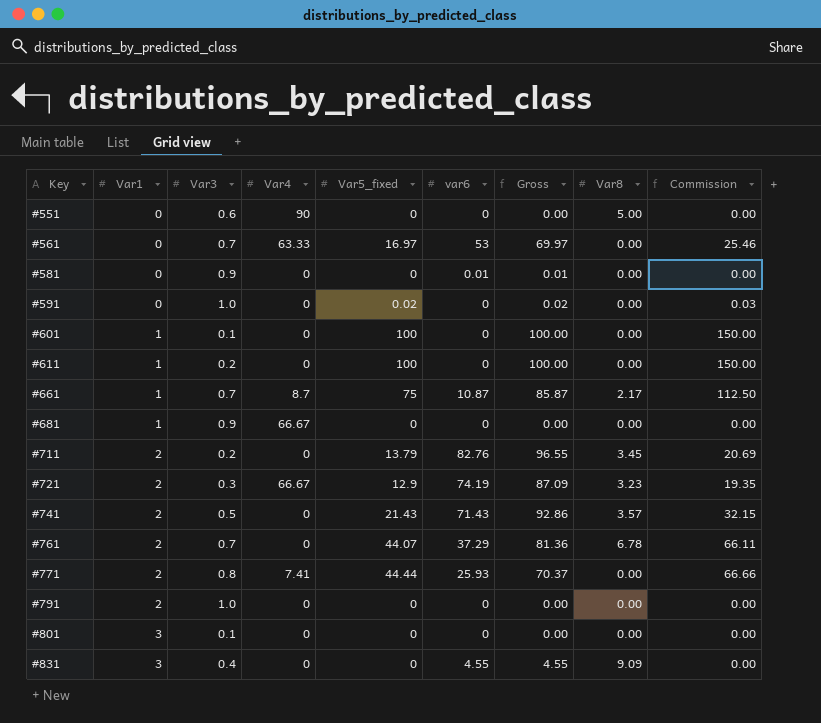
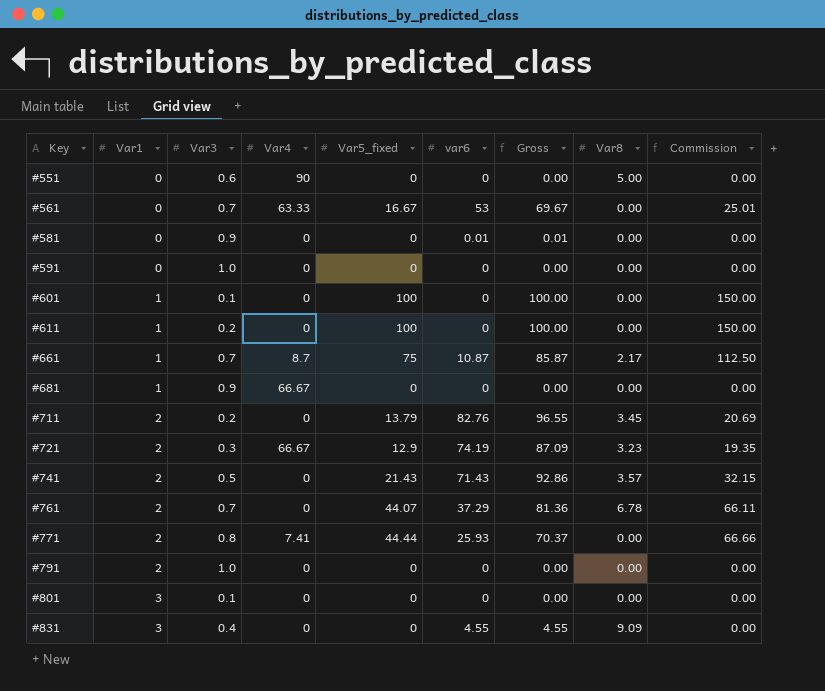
#561 | Var5_fixed: 16.97 -> 16.67
#561 | Gross: 69.97 -> 69.67
#561 | Commission: 25.46 -> 25.01
#591 | Var5_fixed: 0.02 -> 0
#591 | Gross: 0.02 -> 0.00
#591 | Commission: 0.03 -> 0.00

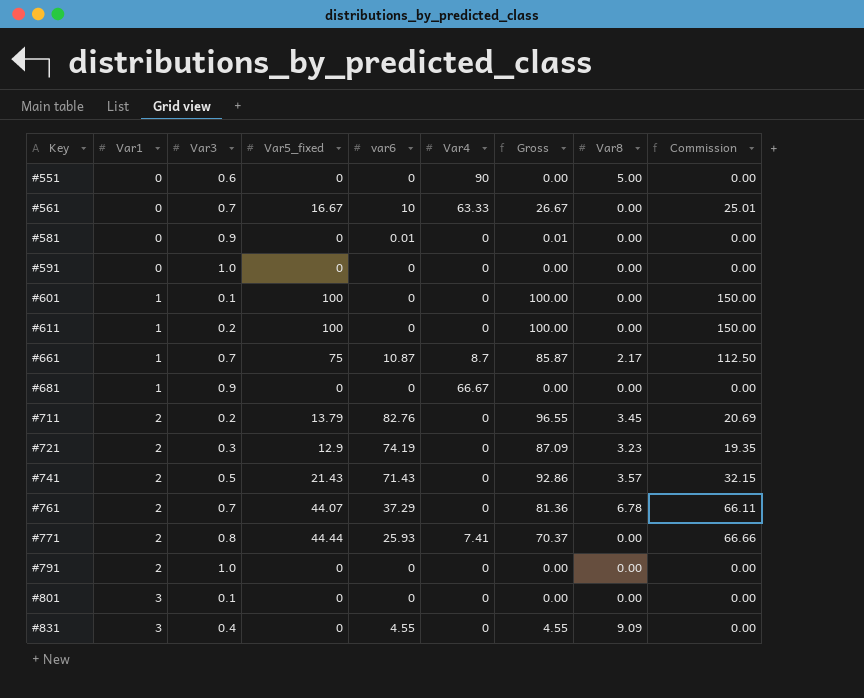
column Var4 | position: 4 -> 6
#561 | var6: 53 -> 10
#561 | Gross: 69.67 -> 26.67
#721 | Var4: 66.67 -> 0

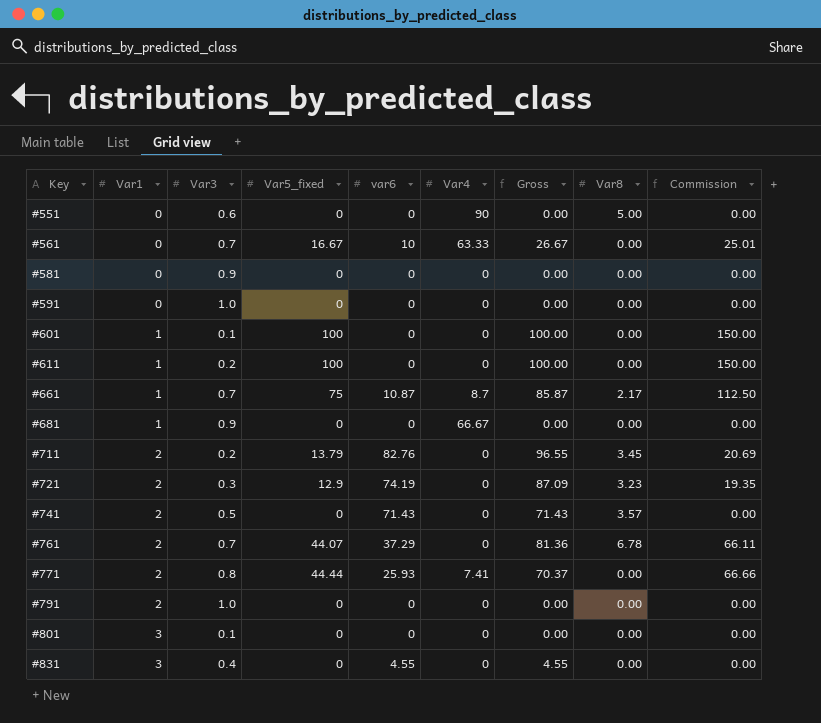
#581 | var6: 0.01 -> 0
#581 | Gross: 0.01 -> 0.00
#741 | Var5_fixed: 21.43 -> 0
#741 | Gross: 92.86 -> 71.43
#741 | Commission: 32.15 -> 0.00
#831 | Var8: 9.09 -> 0.00

